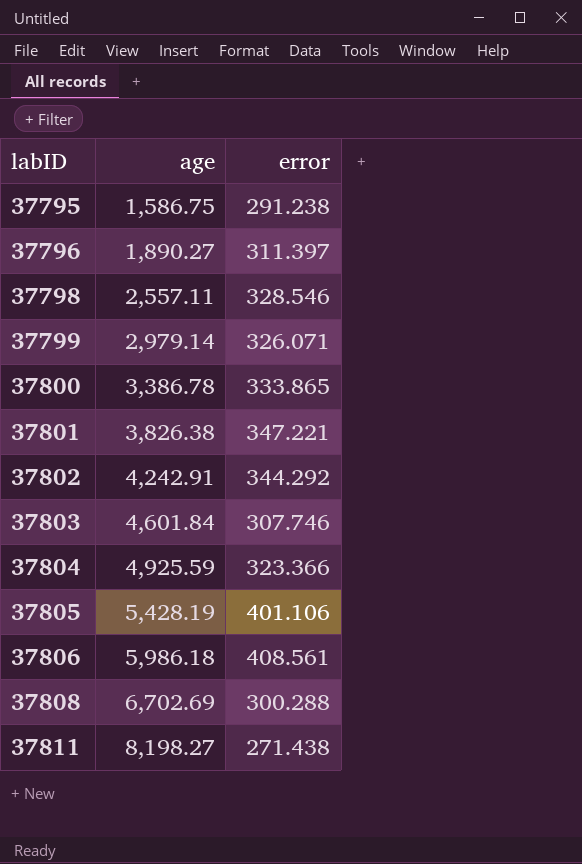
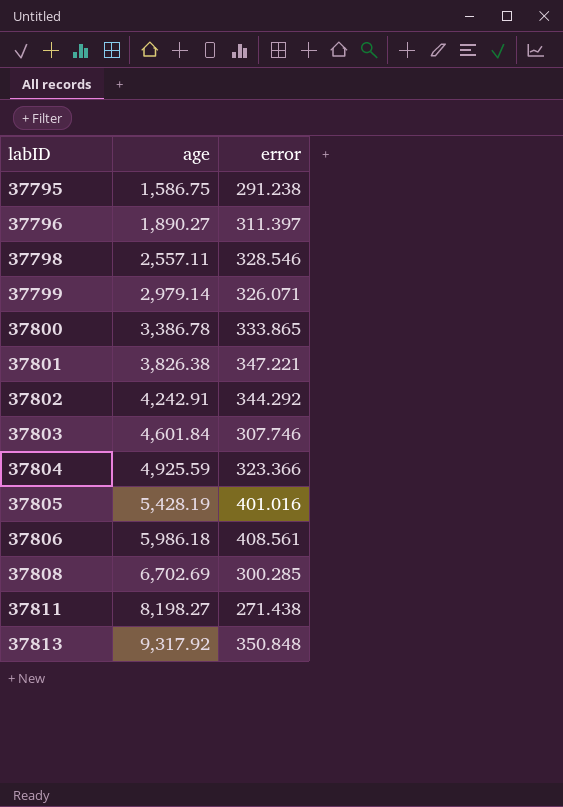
37805 | error: 401.106 -> 401.016
37808 | error: 300.288 -> 300.285
row 37813: none -> 9,317.92 | 350.848

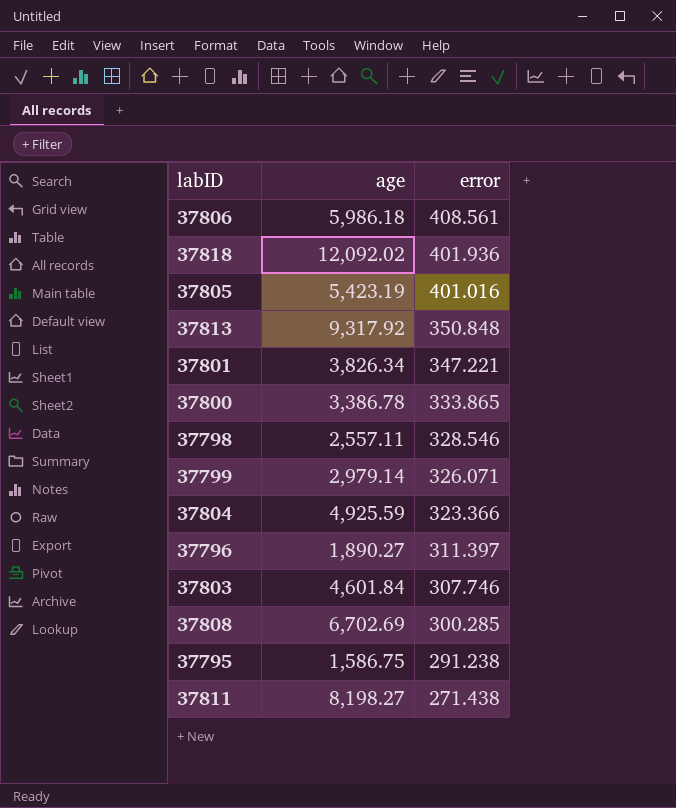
row order: labID ascending -> error descending
row 37802: 4,242.91 | 344.292 -> none
row 37818: none -> 12,092.02 | 401.936
37805 | age: 5,428.19 -> 5,423.19
37801 | age: 3,826.38 -> 3,826.34

